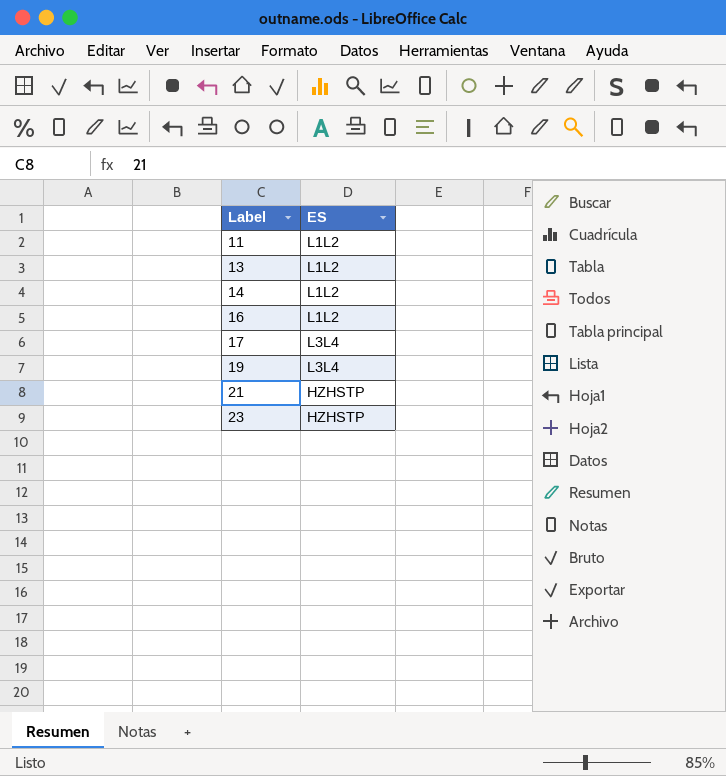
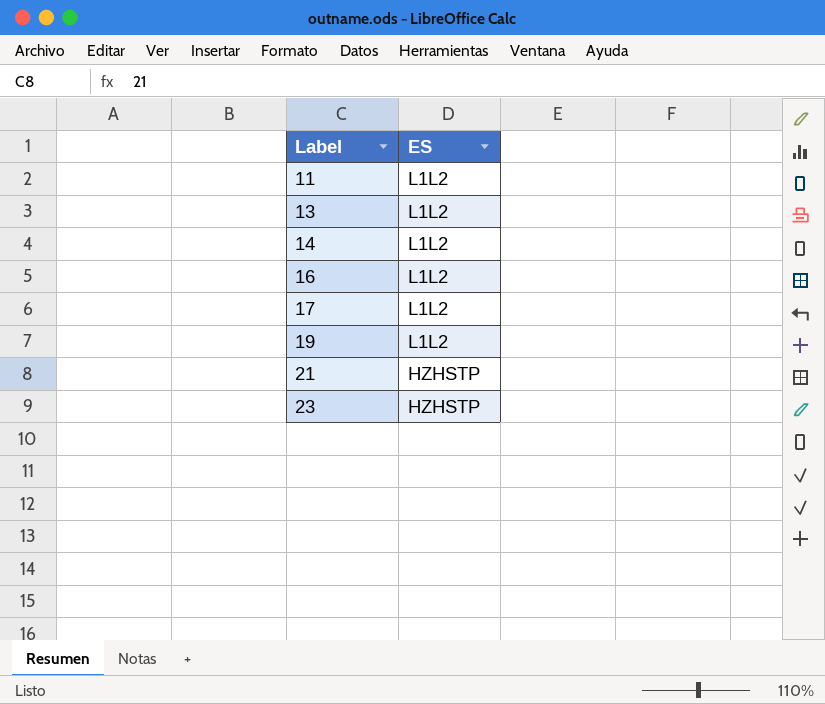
17 | ES: L3L4 -> L1L2
19 | ES: L3L4 -> L1L2

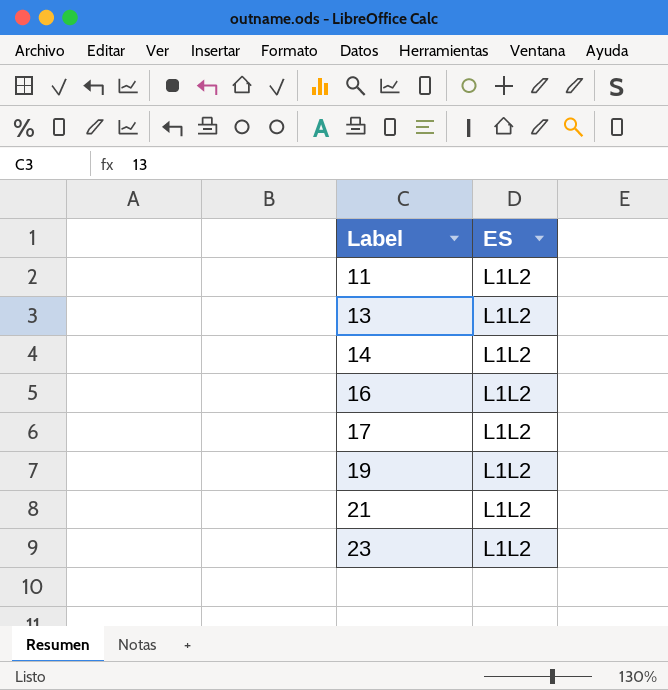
21 | ES: HZHSTP -> L1L2
23 | ES: HZHSTP -> L1L2

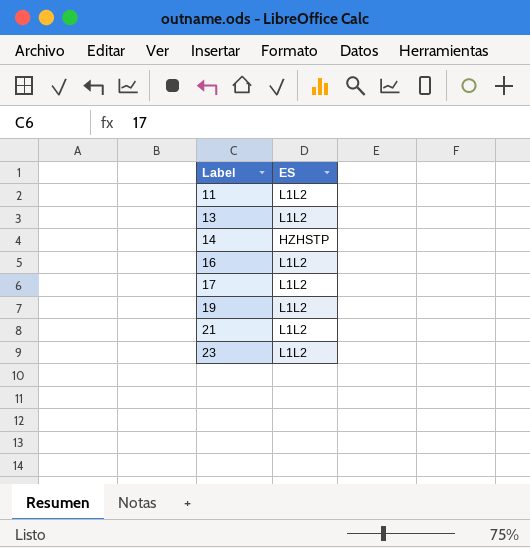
14 | ES: L1L2 -> HZHSTP

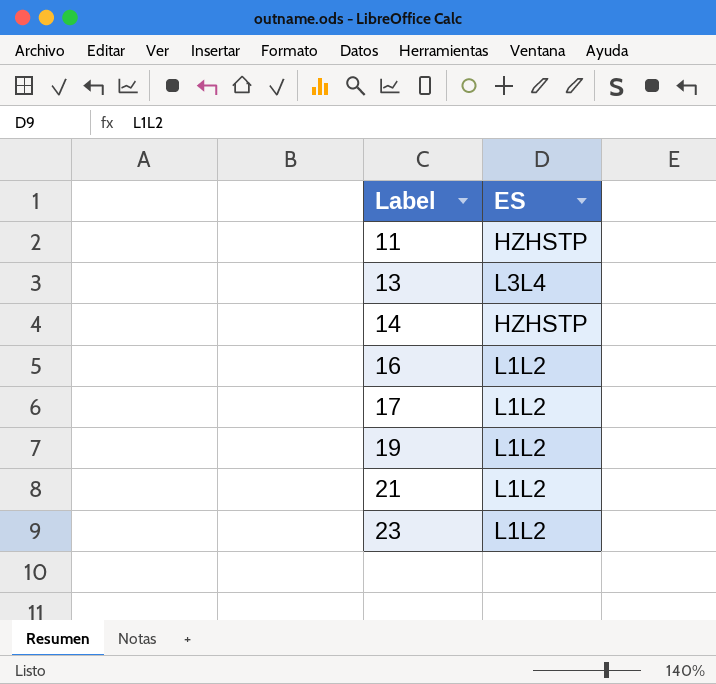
11 | ES: L1L2 -> HZHSTP
13 | ES: L1L2 -> L3L4

